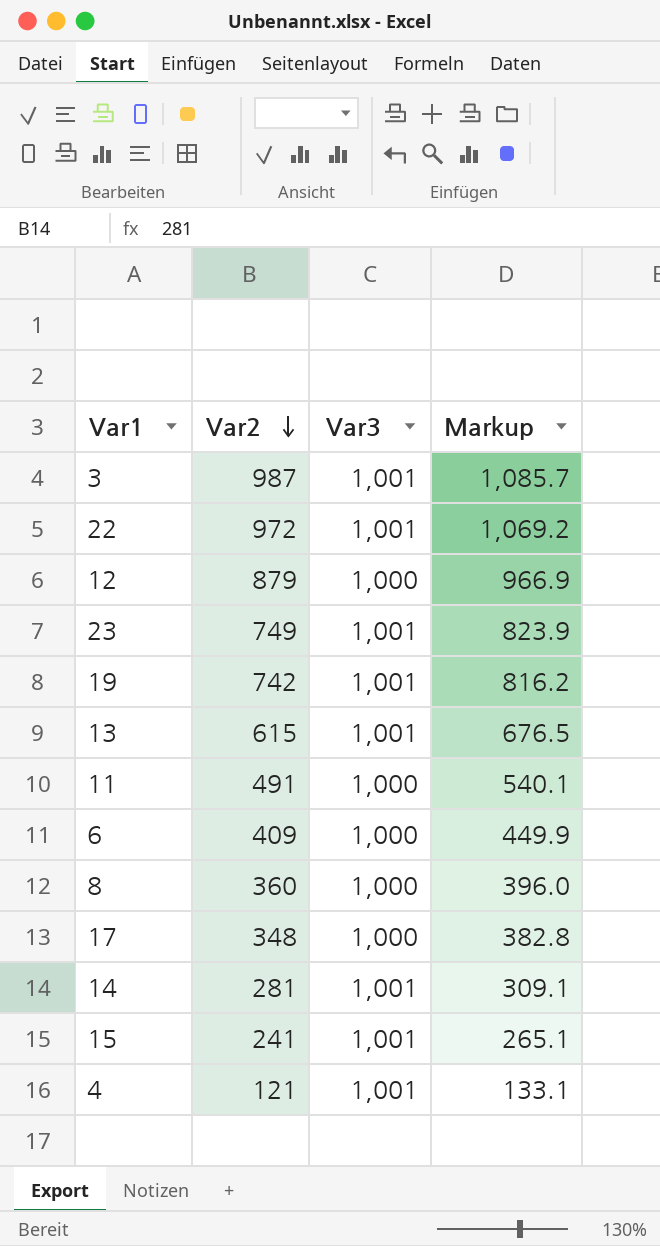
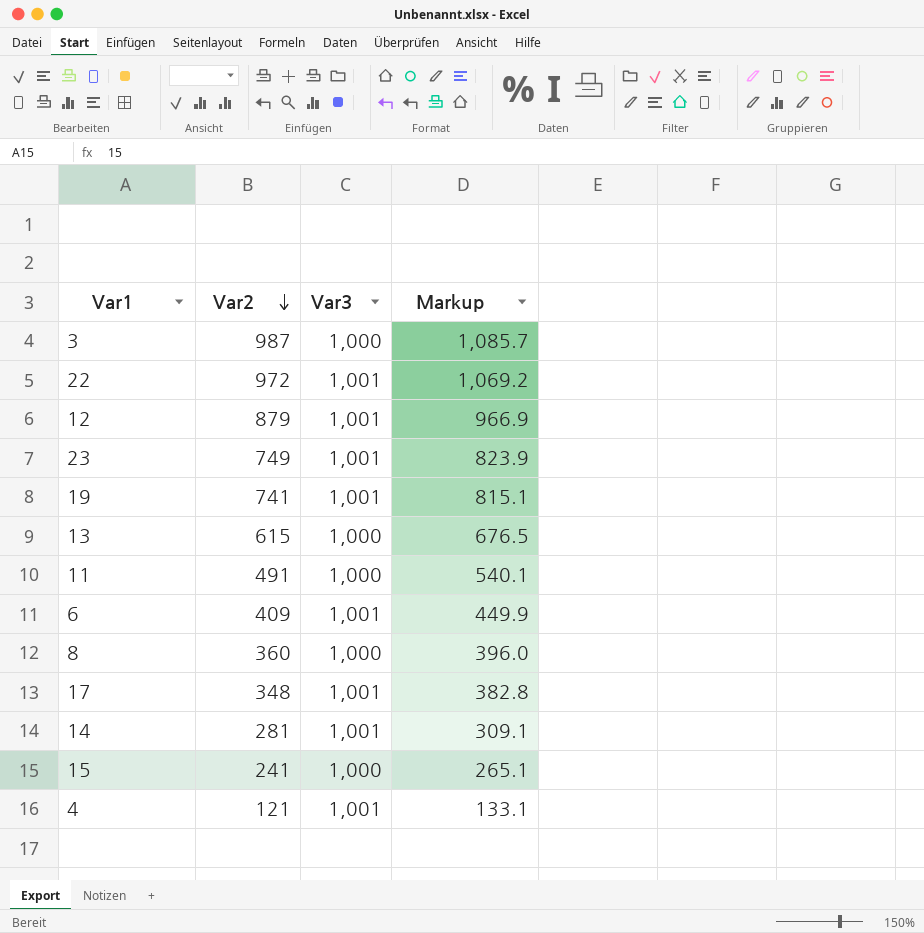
3 | Var3: 1,001 -> 1,000
12 | Var3: 1,000 -> 1,001
19 | Var2: 742 -> 741
19 | Markup: 816.2 -> 815.1
13 | Var3: 1,001 -> 1,000
6 | Var3: 1,000 -> 1,001
17 | Var3: 1,000 -> 1,001
15 | Var3: 1,001 -> 1,000

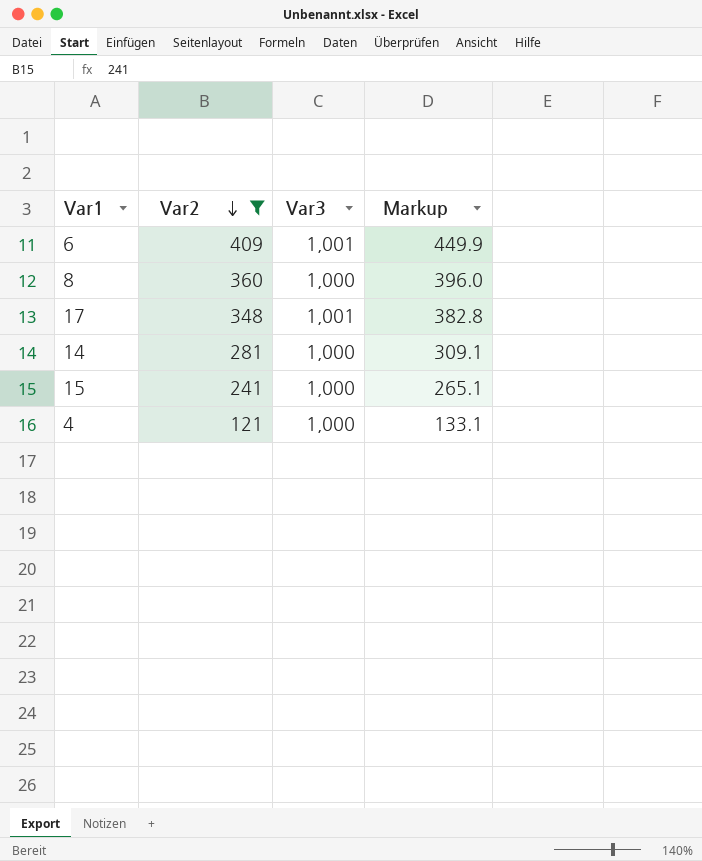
filter: none -> Var2 <= 409
14 | Var3: 1,001 -> 1,000
4 | Var3: 1,001 -> 1,000

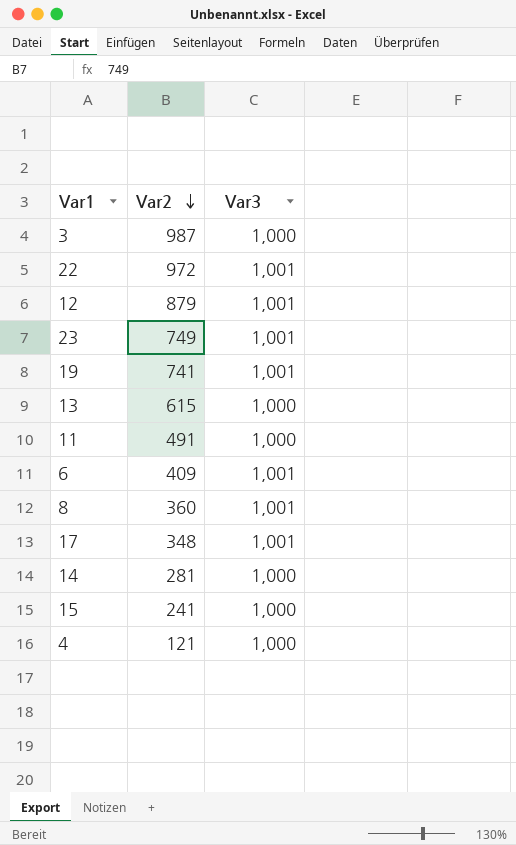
filter: Var2 <= 409 -> none
column Markup | formula: [Var2] * 1.1 -> none
8 | Var3: 1,000 -> 1,001

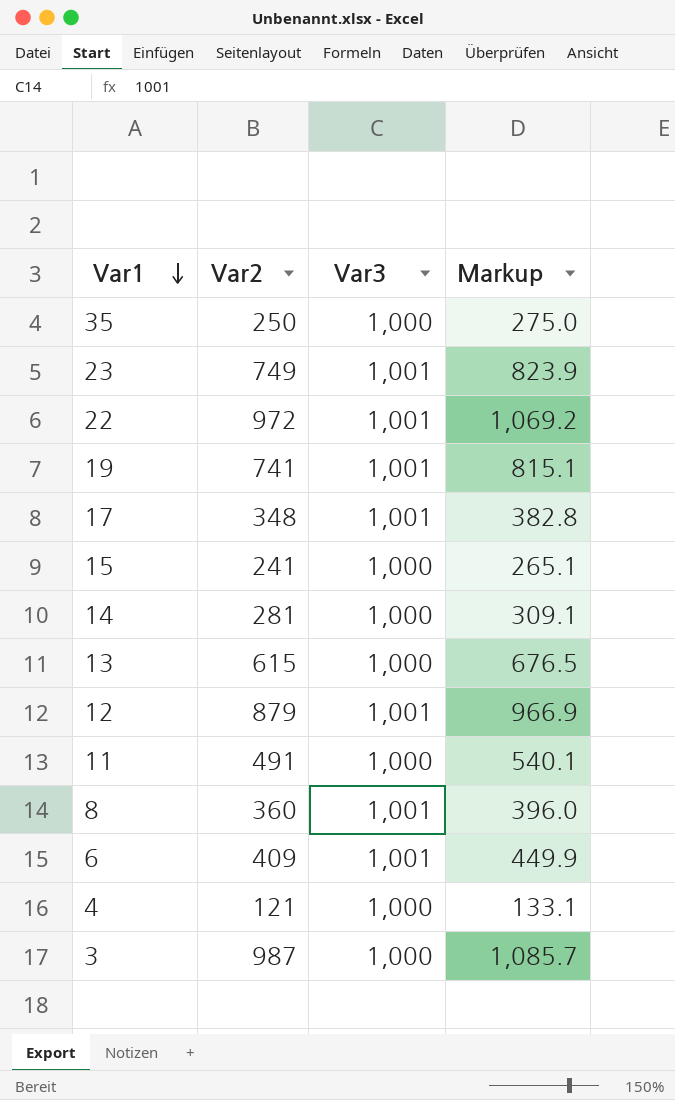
row order: Var2 descending -> Var1 descending
column Markup | formula: none -> [Var2] * 1.1
row 35: none -> 250 | 1,000 | 275.0

